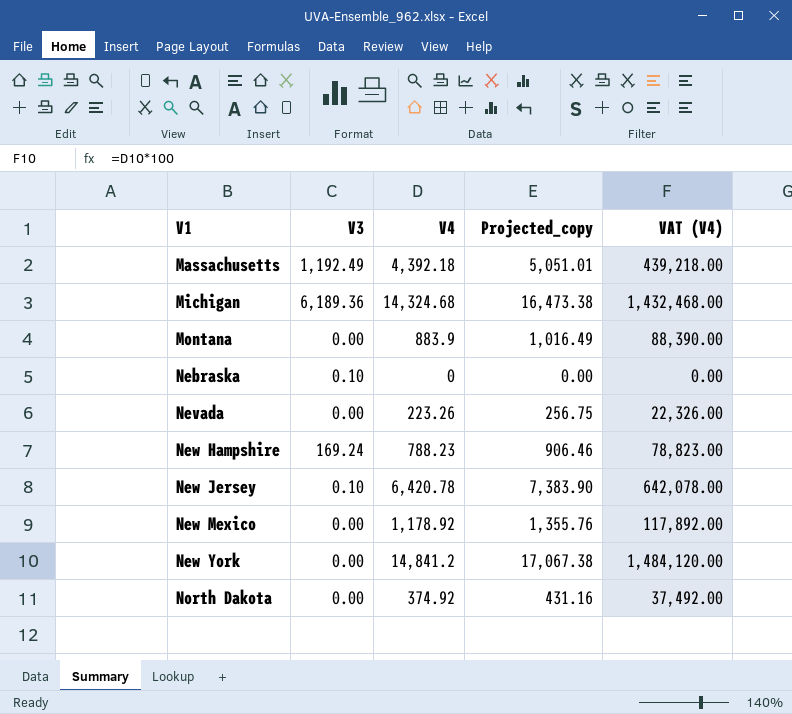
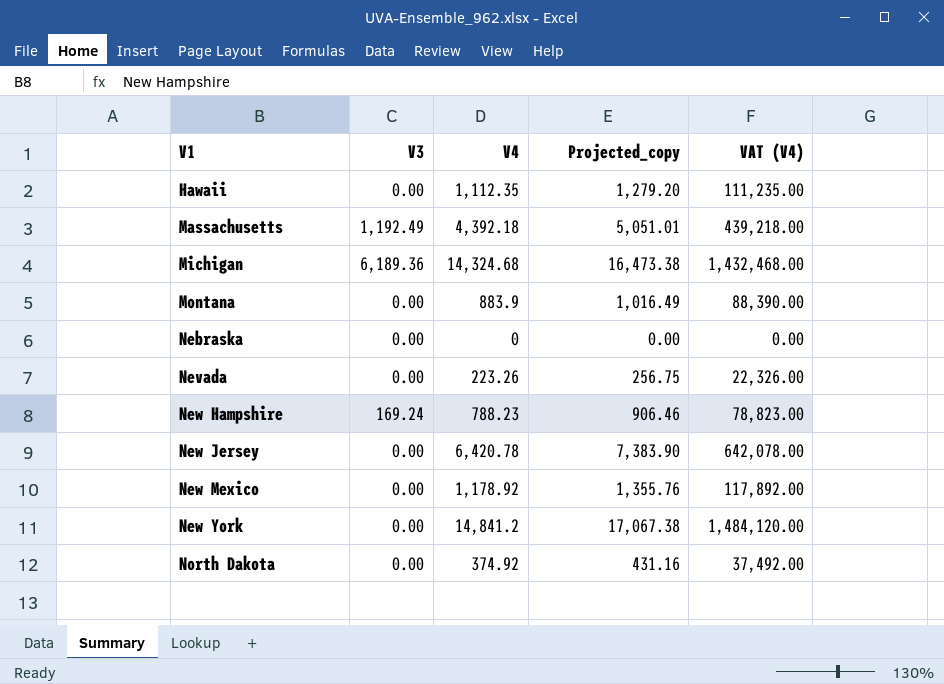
row Hawaii: none -> 0.00 | 1,112.35 | 1,279.20 | 111,235.00
Nebraska | V3: 0.10 -> 0.00
New Jersey | V3: 0.10 -> 0.00

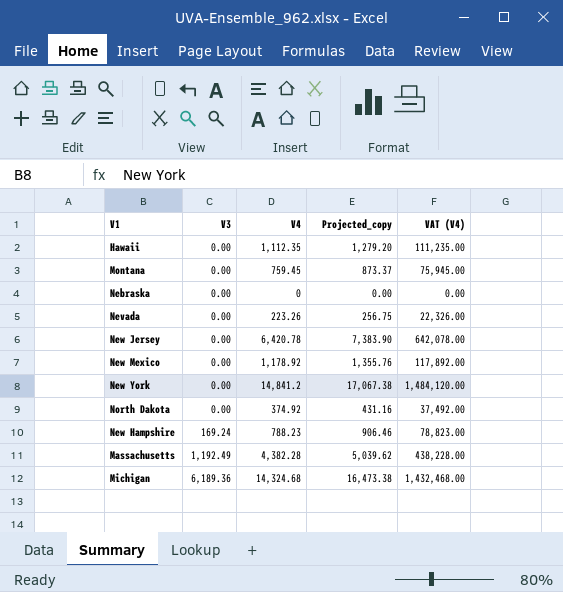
row order: V1 ascending -> V3 ascending
Montana | V4: 883.9 -> 759.45
Montana | Projected_copy: 1,016.49 -> 873.37
Montana | VAT (V4): 88,390.00 -> 75,945.00
Massachusetts | V4: 4,392.18 -> 4,382.28
Massachusetts | Projected_copy: 5,051.01 -> 5,039.62
Massachusetts | VAT (V4): 439,218.00 -> 438,228.00

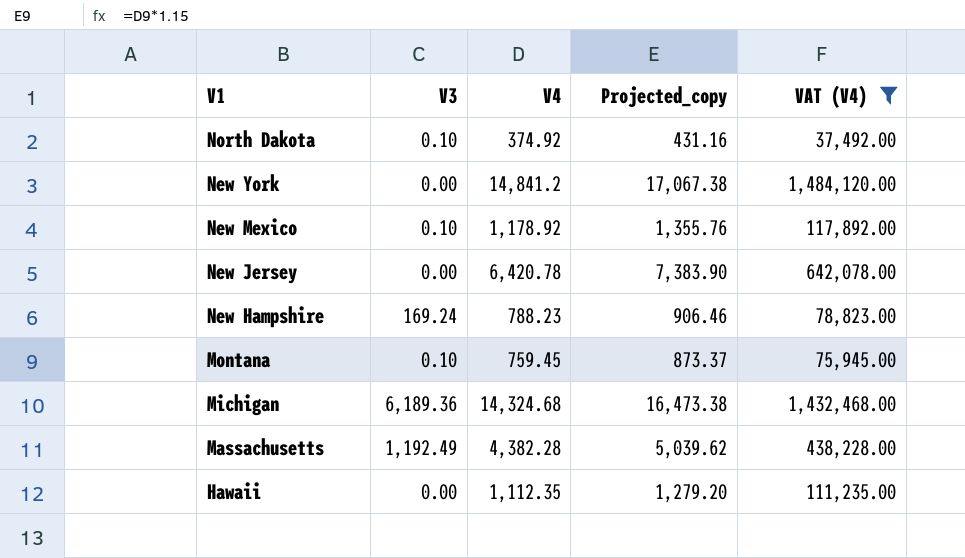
filter: none -> VAT (V4) >= 37,492.00
row order: V3 ascending -> V1 descending
North Dakota | V3: 0.00 -> 0.10
New Mexico | V3: 0.00 -> 0.10
Montana | V3: 0.00 -> 0.10

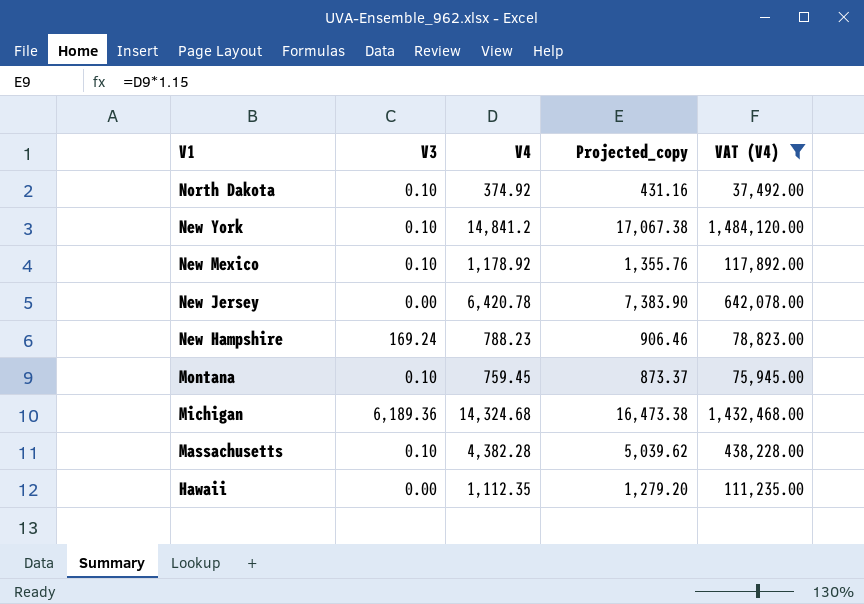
New York | V3: 0.00 -> 0.10
Massachusetts | V3: 1,192.49 -> 0.10

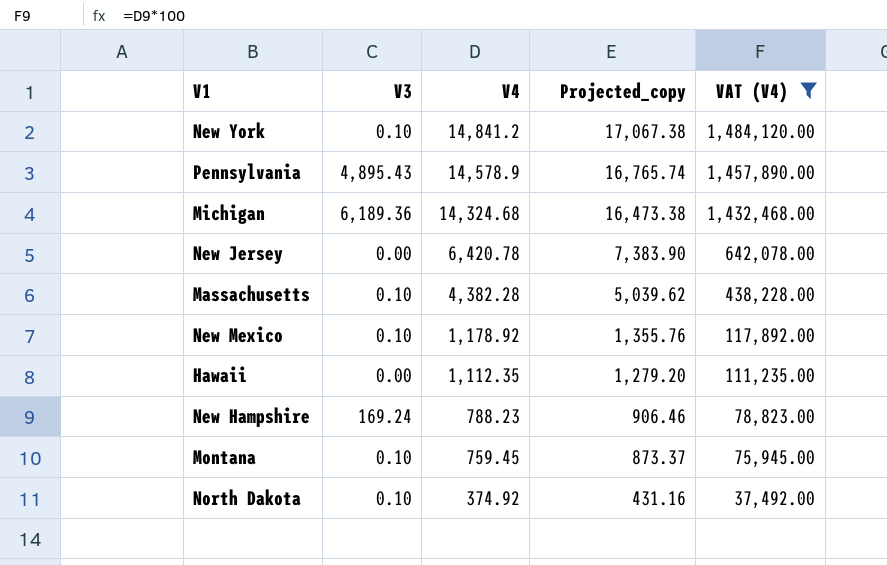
row order: V1 descending -> V4 descending
row Pennsylvania: none -> 4,895.43 | 14,578.9 | 16,765.74 | 1,457,890.00

